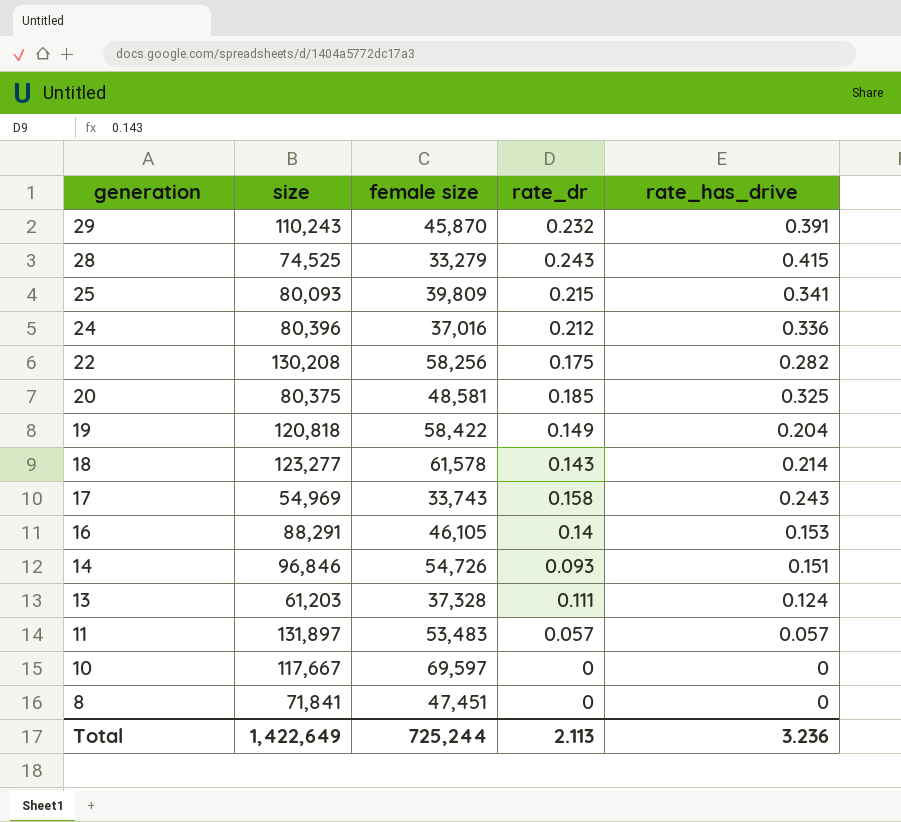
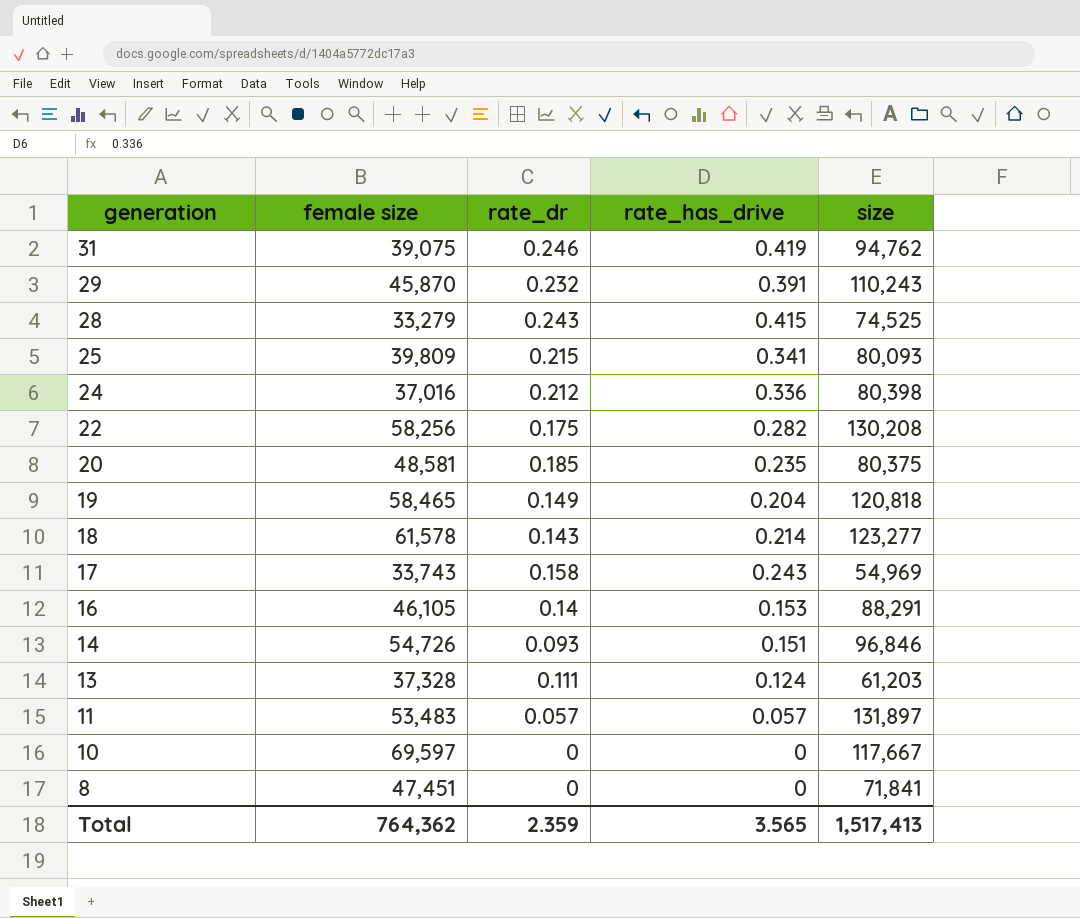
column size | position: 2 -> 5
row 31: none -> 39,075 | 0.246 | 0.419 | 94,762
24 | size: 80,396 -> 80,398
20 | rate_has_drive: 0.325 -> 0.235
19 | female size: 58,422 -> 58,465
Total | female size: 725,244 -> 764,362
Total | rate_dr: 2.113 -> 2.359
Total | rate_has_drive: 3.236 -> 3.565
Total | size: 1,422,649 -> 1,517,413

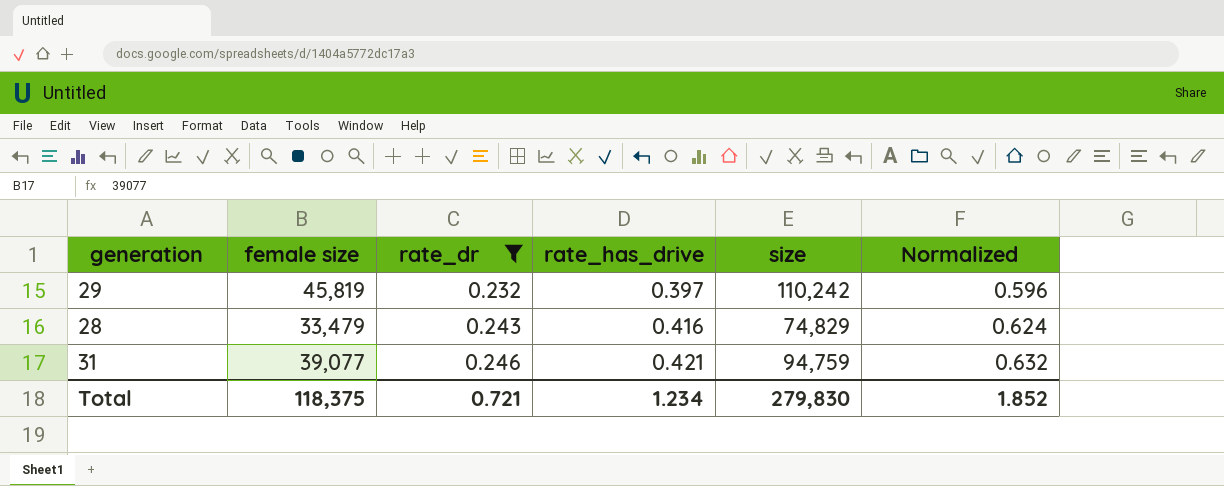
filter: none -> rate_dr >= 0.232
row order: generation descending -> rate_dr ascending
column Normalized | formula: none -> [rate_has_drive] * 1.5
29 | female size: 45,870 -> 45,819
29 | rate_has_drive: 0.391 -> 0.397
29 | size: 110,243 -> 110,242
28 | female size: 33,279 -> 33,479
28 | rate_has_drive: 0.415 -> 0.416
28 | size: 74,525 -> 74,829
31 | female size: 39,075 -> 39,077
31 | rate_has_drive: 0.419 -> 0.421
31 | size: 94,762 -> 94,759
Total | female size: 764,362 -> 118,375
Total | rate_dr: 2.359 -> 0.721
Total | rate_has_drive: 3.565 -> 1.234
Total | size: 1,517,413 -> 279,830

